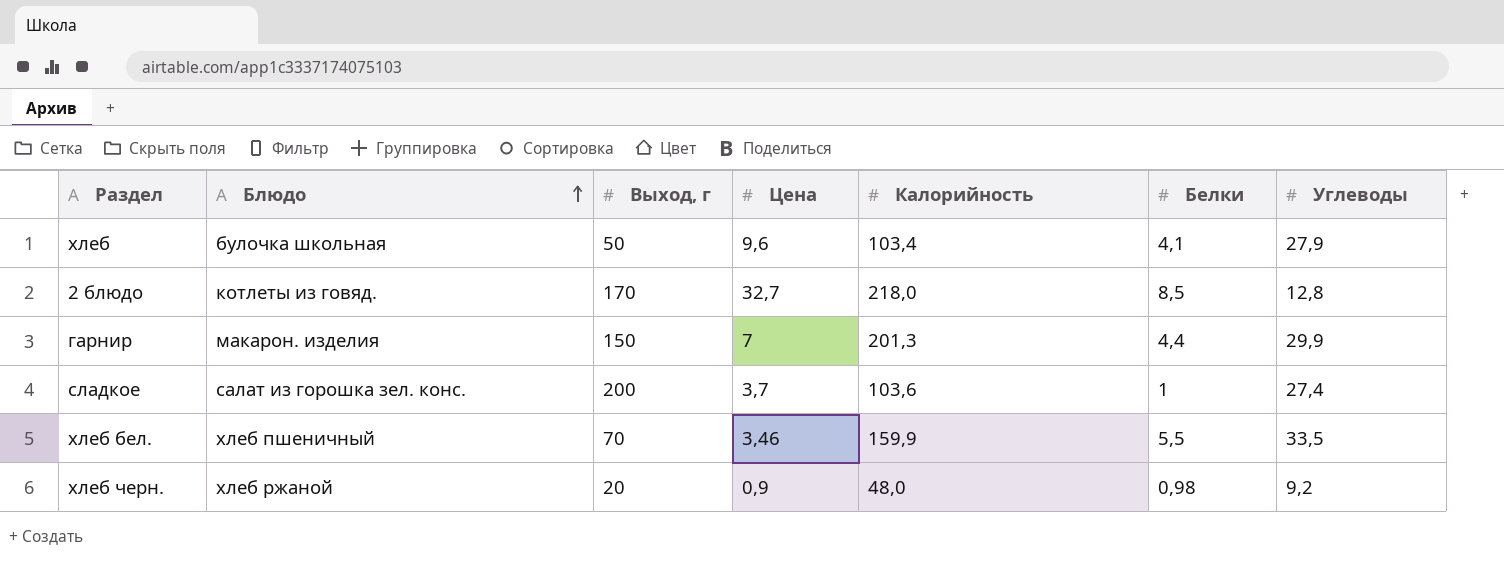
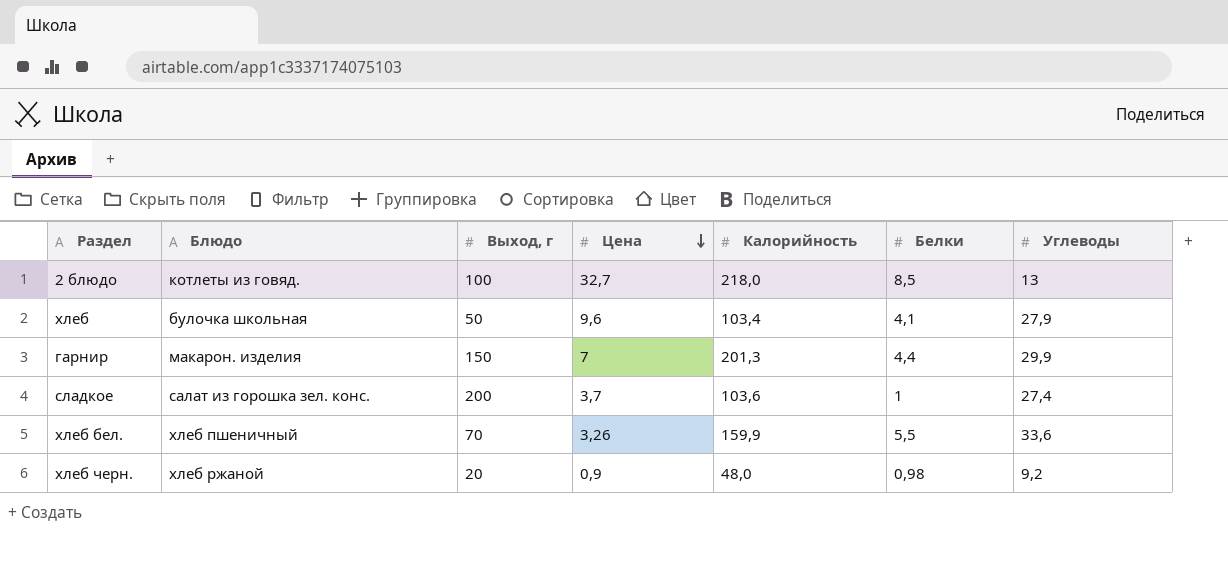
row order: Блюдо ascending -> Цена descending
2 блюдо | Выход, г: 170 -> 100
2 блюдо | Углеводы: 12,8 -> 13
хлеб бел. | Цена: 3,46 -> 3,26
хлеб бел. | Углеводы: 33,5 -> 33,6

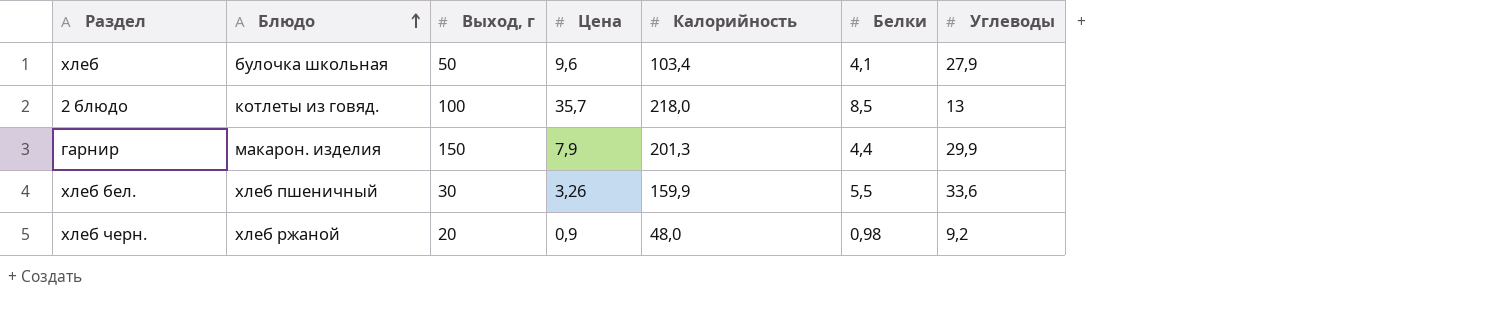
row order: Цена descending -> Блюдо ascending
row сладкое: салат из горошка зел. конс. | 200 | 3,7 | 103,6 | 1 | 27,4 -> none
2 блюдо | Цена: 32,7 -> 35,7
гарнир | Цена: 7 -> 7,9
хлеб бел. | Выход, г: 70 -> 30

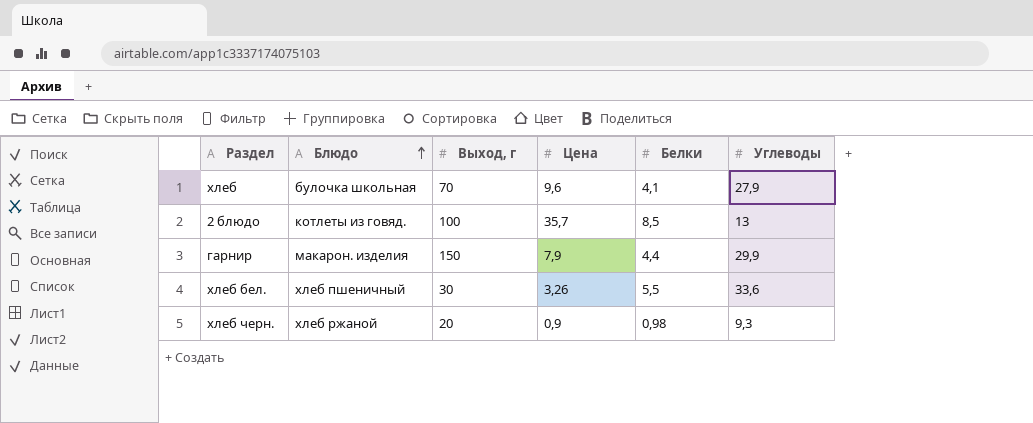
column Калорийность | position: 5 -> none
хлеб | Выход, г: 50 -> 70
хлеб черн. | Углеводы: 9,2 -> 9,3

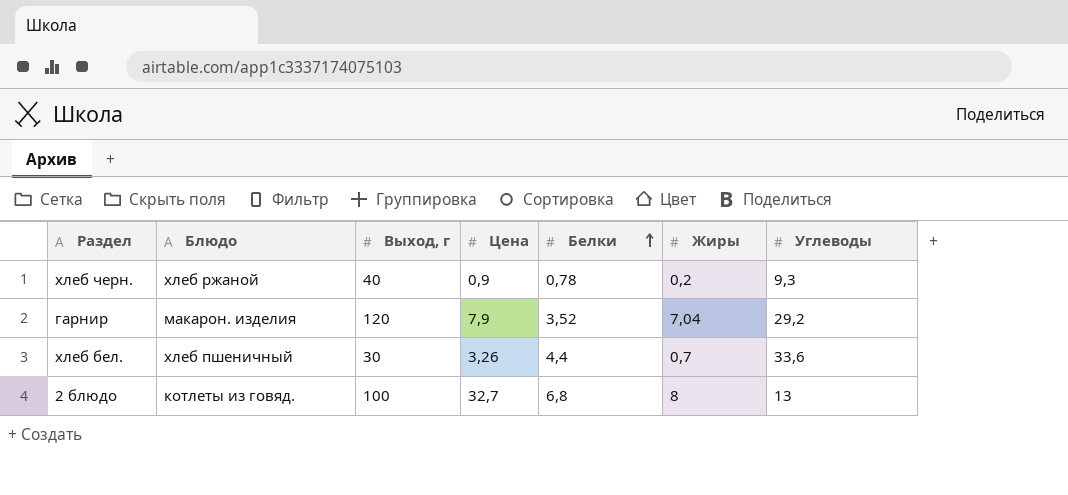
row order: Блюдо ascending -> Белки ascending
column Жиры | position: none -> 6
row хлеб: булочка школьная | 70 | 9,6 | 4,1 | 27,9 -> none
хлеб черн. | Выход, г: 20 -> 40
хлеб черн. | Белки: 0,98 -> 0,78
гарнир | Выход, г: 150 -> 120
гарнир | Белки: 4,4 -> 3,52
гарнир | Углеводы: 29,9 -> 29,2
хлеб бел. | Белки: 5,5 -> 4,4
2 блюдо | Цена: 35,7 -> 32,7
2 блюдо | Белки: 8,5 -> 6,8

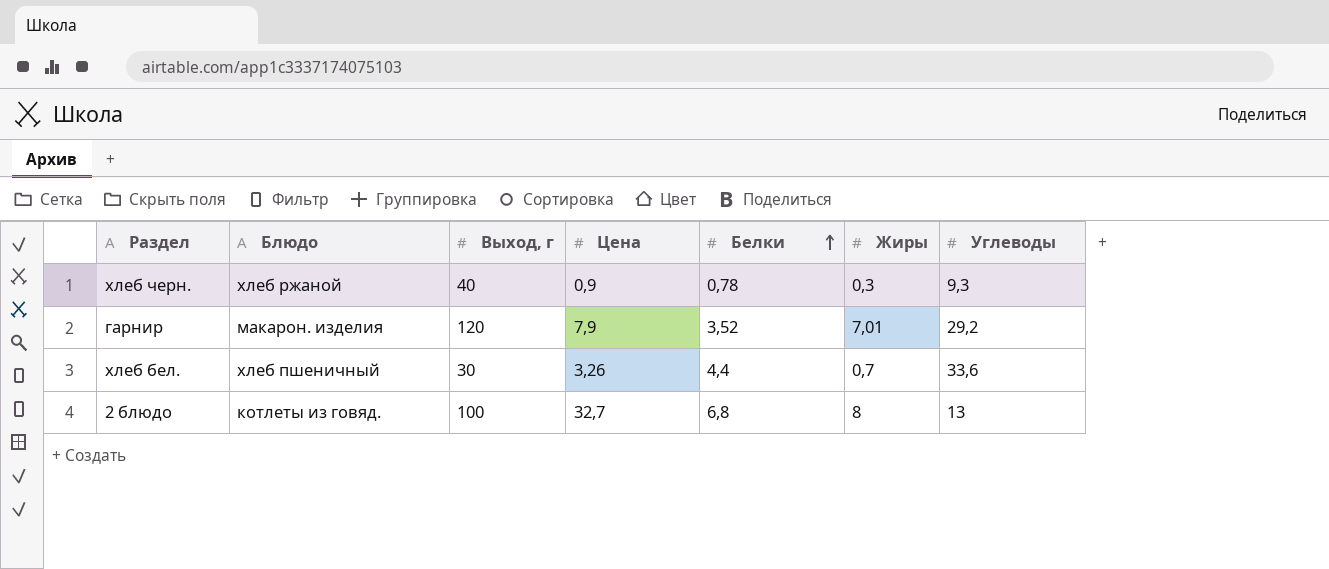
хлеб черн. | Жиры: 0,2 -> 0,3
гарнир | Жиры: 7,04 -> 7,01

